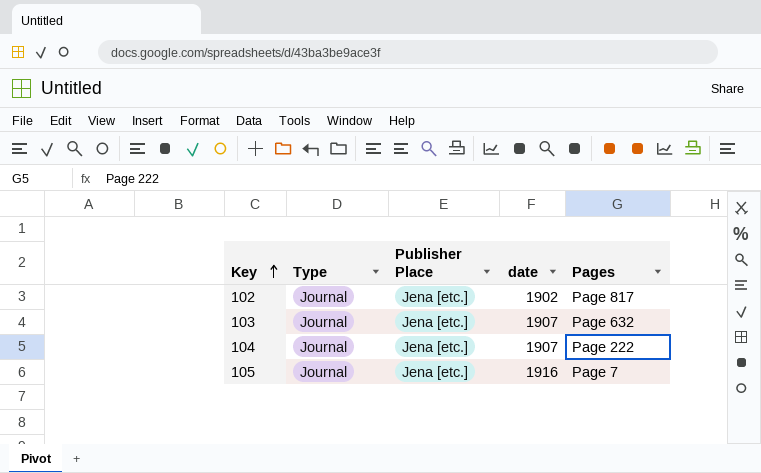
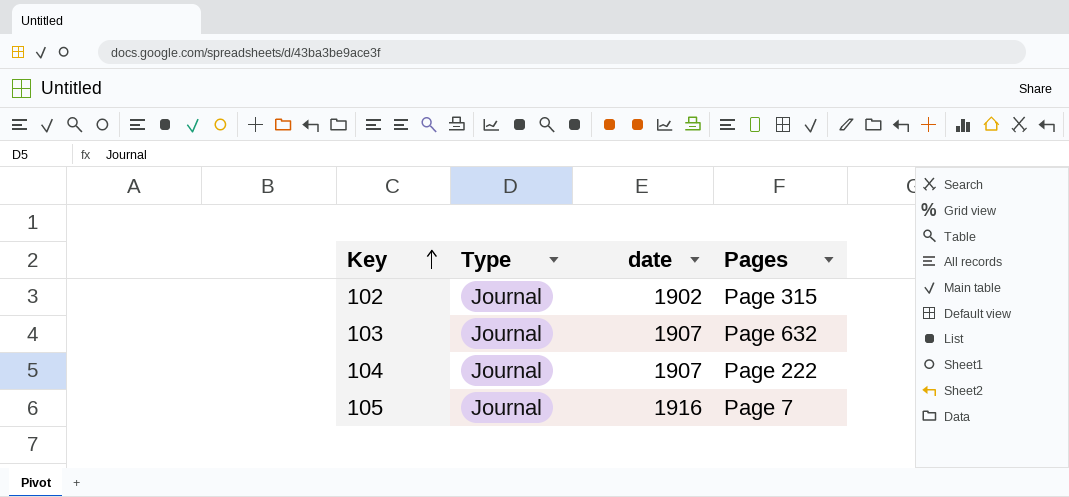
column Publisher Place | position: 3 -> none
102 | Pages: Page 817 -> Page 315

